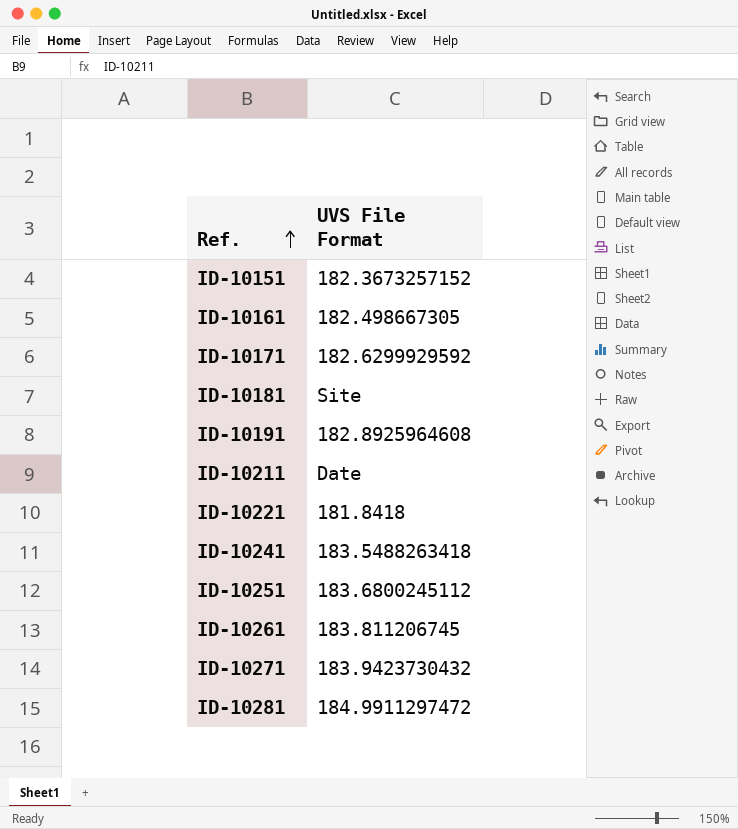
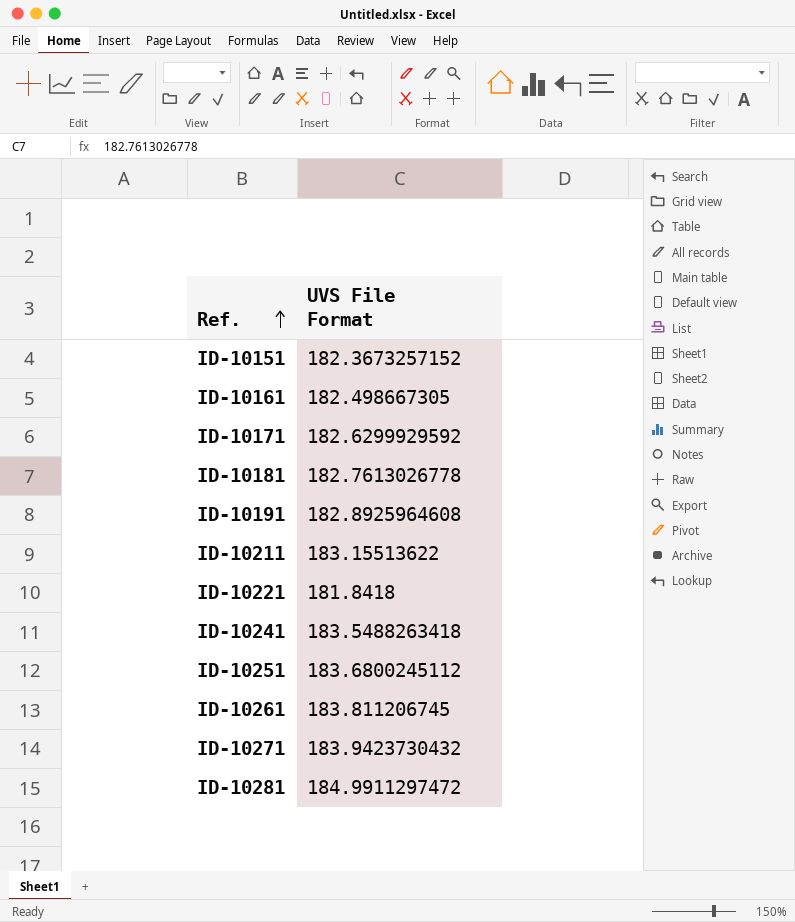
ID-10181 | UVS File Format: Site -> 182.7613026778
ID-10211 | UVS File Format: Date -> 183.15513622

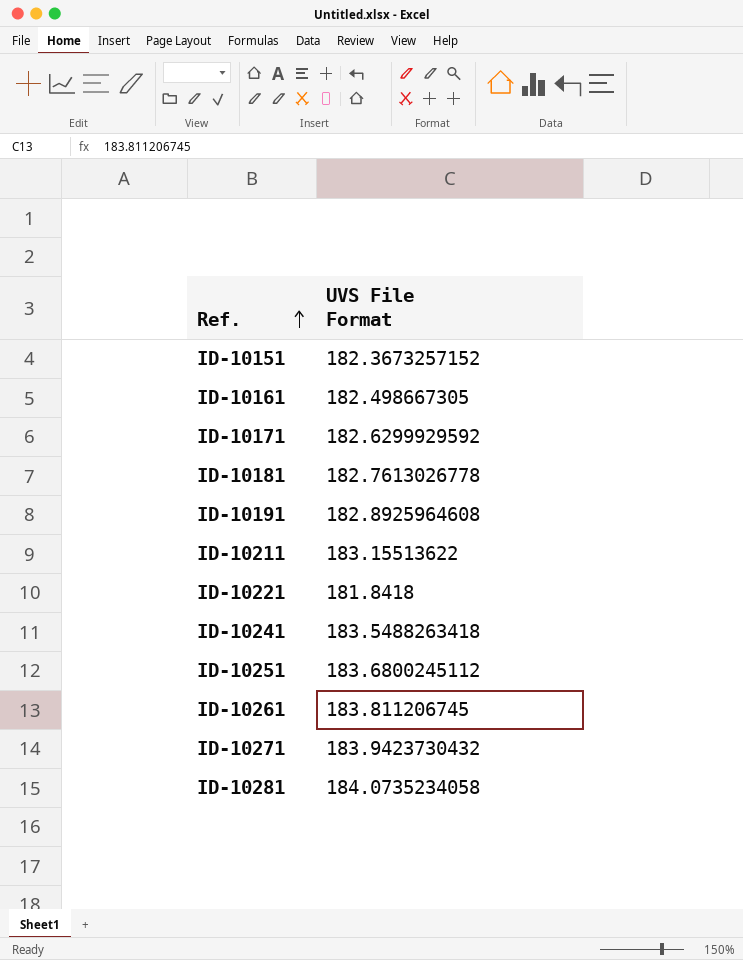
ID-10281 | UVS File Format: 184.9911297472 -> 184.0735234058

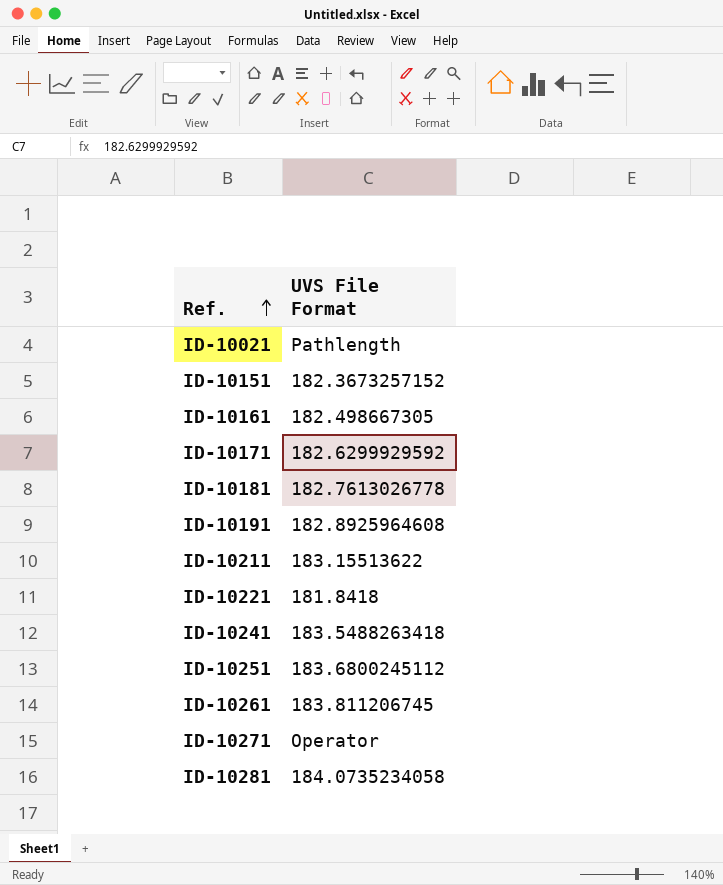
row ID-10021: none -> Pathlength
ID-10271 | UVS File Format: 183.9423730432 -> Operator

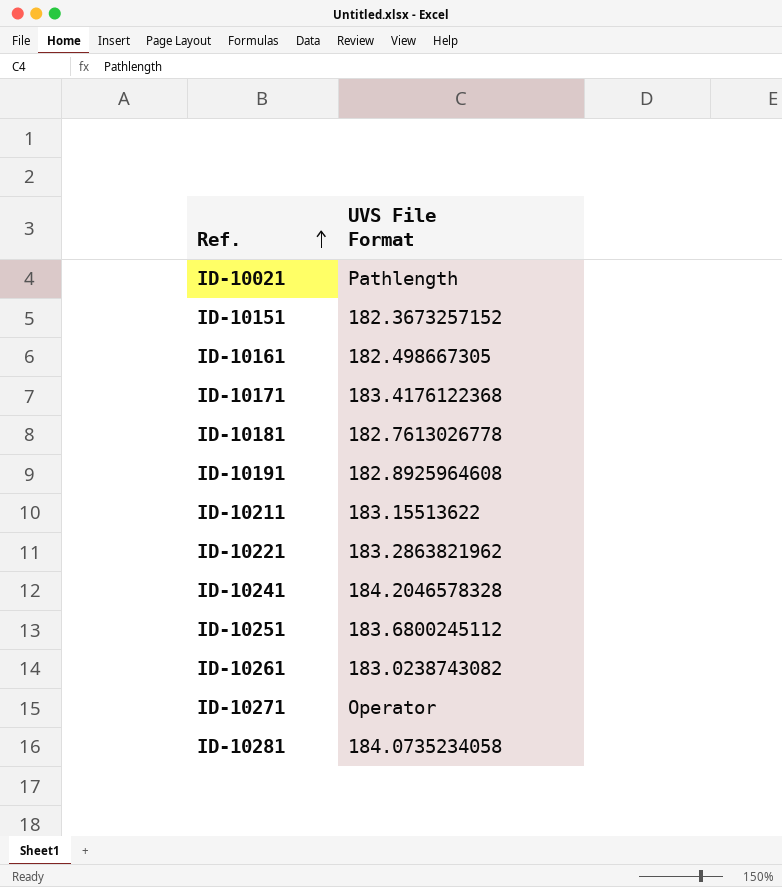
ID-10171 | UVS File Format: 182.6299929592 -> 183.4176122368
ID-10221 | UVS File Format: 181.8418 -> 183.2863821962
ID-10241 | UVS File Format: 183.5488263418 -> 184.2046578328
ID-10261 | UVS File Format: 183.811206745 -> 183.0238743082

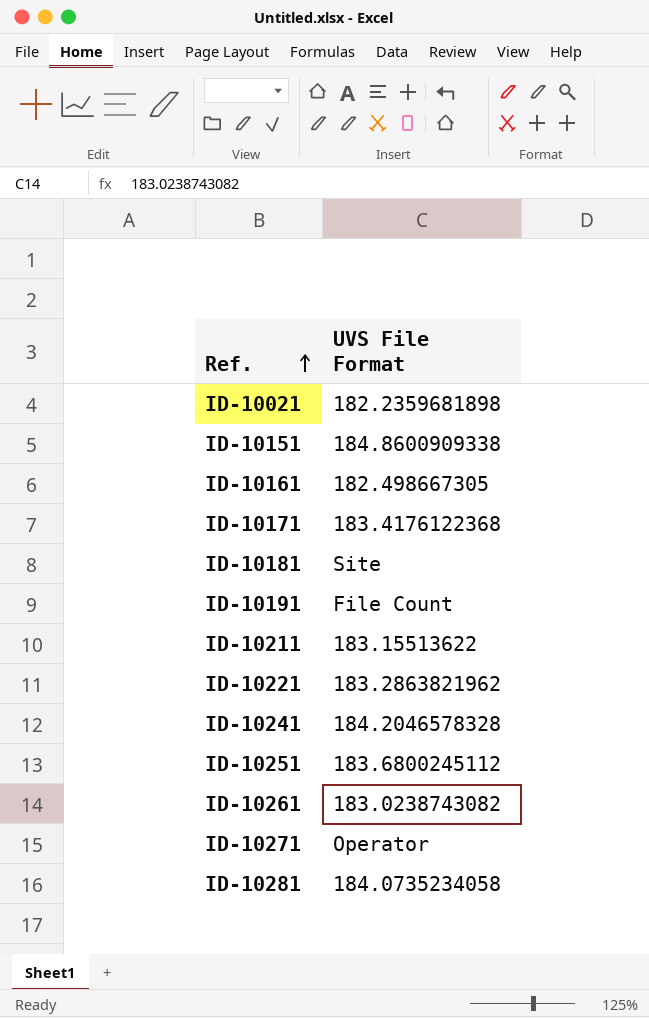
ID-10021 | UVS File Format: Pathlength -> 182.2359681898
ID-10151 | UVS File Format: 182.3673257152 -> 184.8600909338
ID-10181 | UVS File Format: 182.7613026778 -> Site
ID-10191 | UVS File Format: 182.8925964608 -> File Count

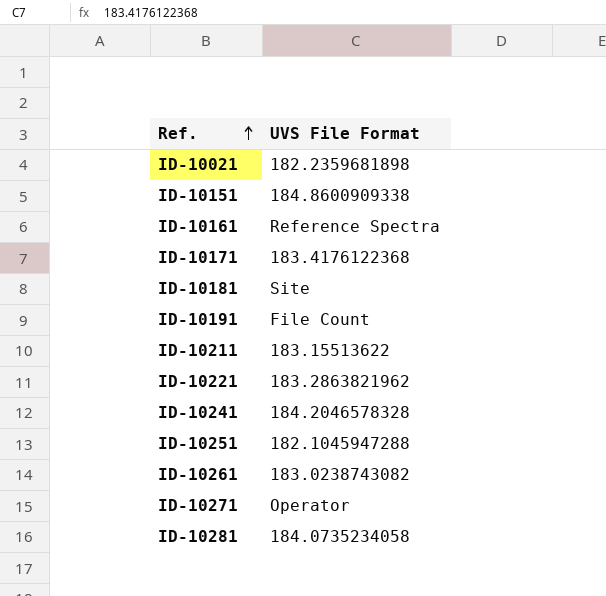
ID-10161 | UVS File Format: 182.498667305 -> Reference Spectra
ID-10251 | UVS File Format: 183.6800245112 -> 182.1045947288

